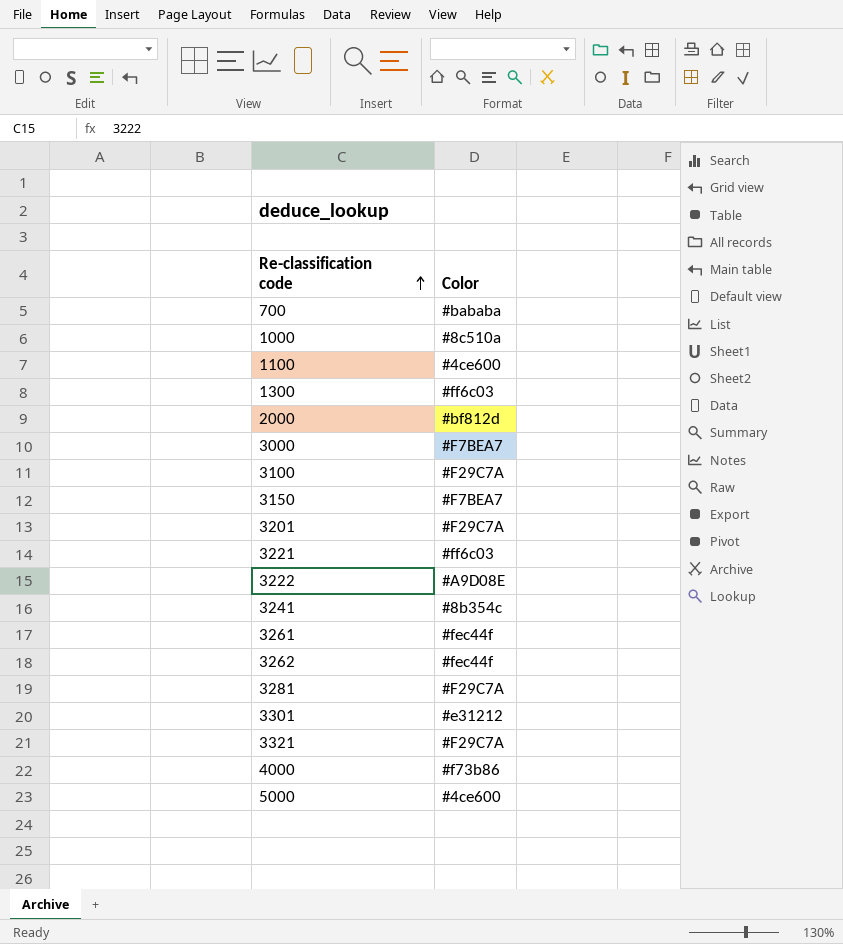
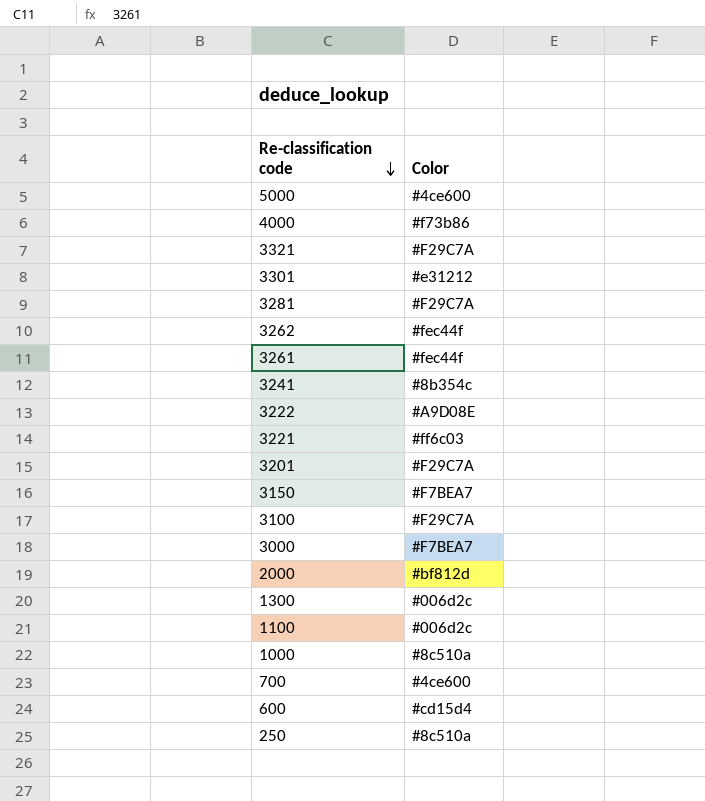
row order: Re-classification code ascending -> Re-classification code descending
1300 | Color: #ff6c03 -> #006d2c
1100 | Color: #4ce600 -> #006d2c
700 | Color: #bababa -> #4ce600
row 600: none -> #cd15d4
row 250: none -> #8c510a

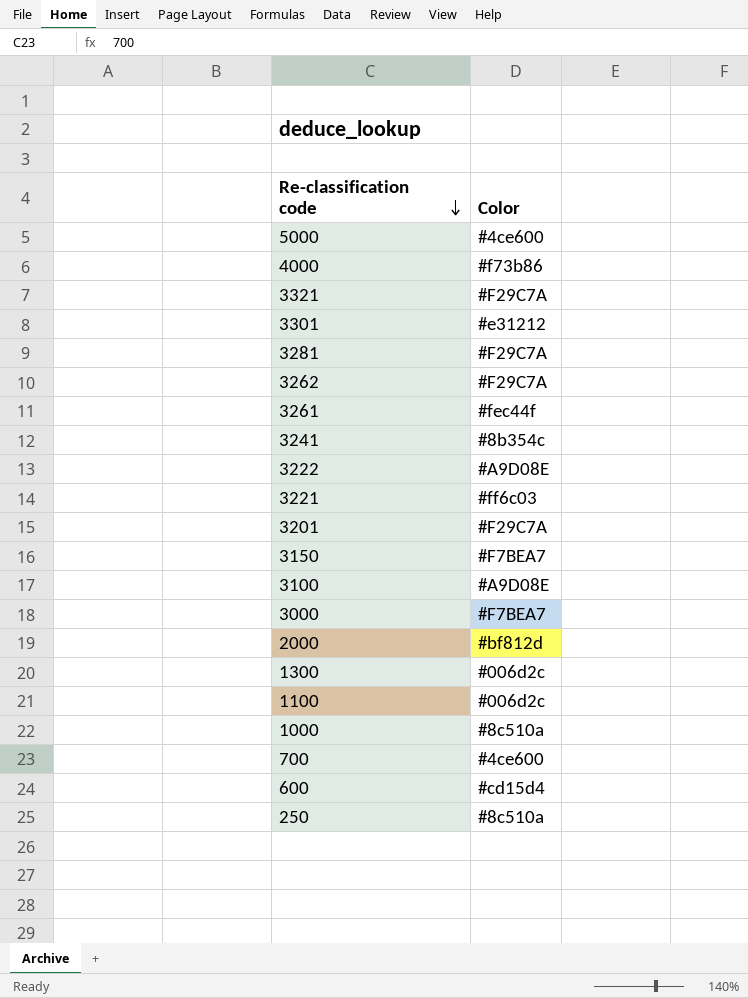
3262 | Color: #fec44f -> #F29C7A
3100 | Color: #F29C7A -> #A9D08E

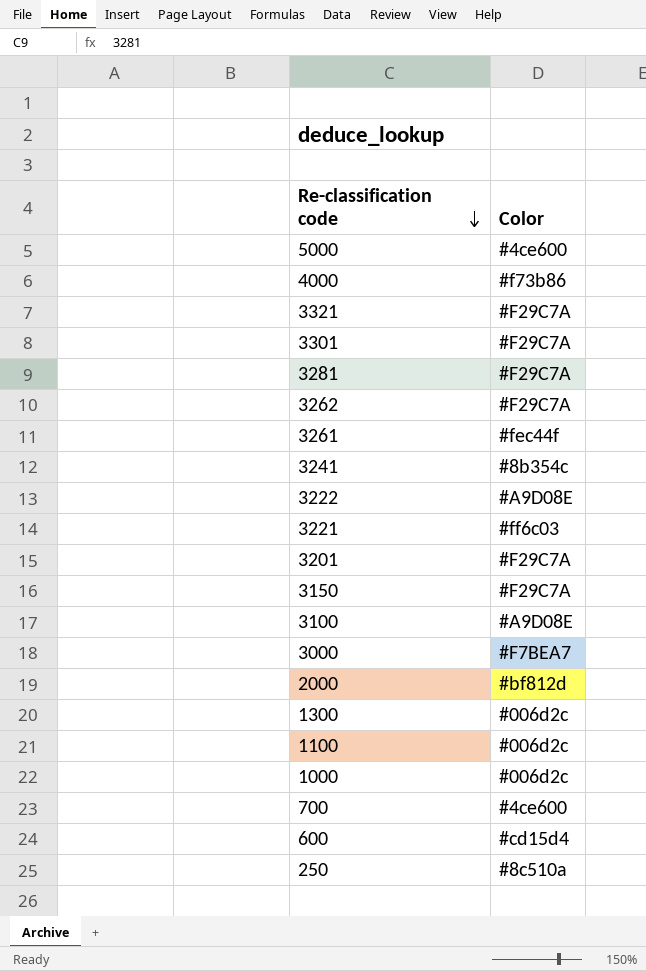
3301 | Color: #e31212 -> #F29C7A
3150 | Color: #F7BEA7 -> #F29C7A
1000 | Color: #8c510a -> #006d2c

